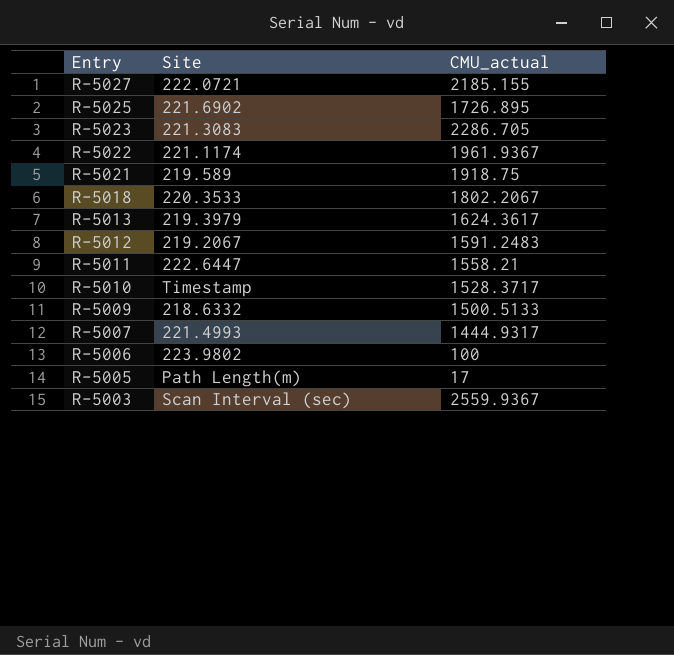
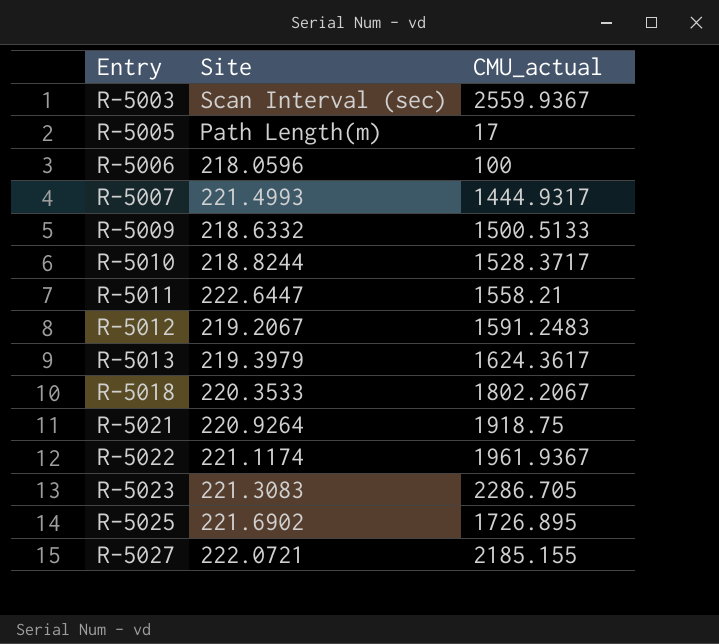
row order: Entry descending -> Entry ascending
R-5006 | Site: 223.9802 -> 218.0596
R-5010 | Site: Timestamp -> 218.8244
R-5021 | Site: 219.589 -> 220.9264

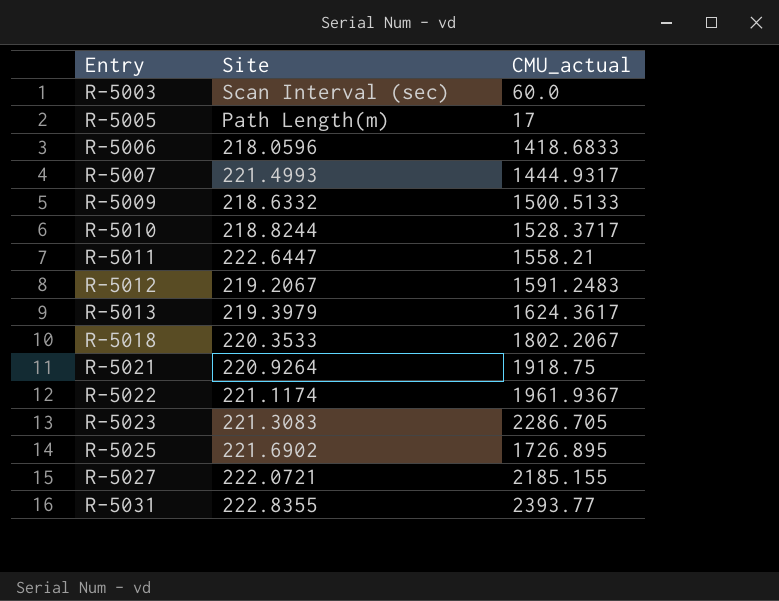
R-5003 | CMU_actual: 2559.9367 -> 60.0
R-5006 | CMU_actual: 100 -> 1418.6833
row R-5031: none -> 222.8355 | 2393.77

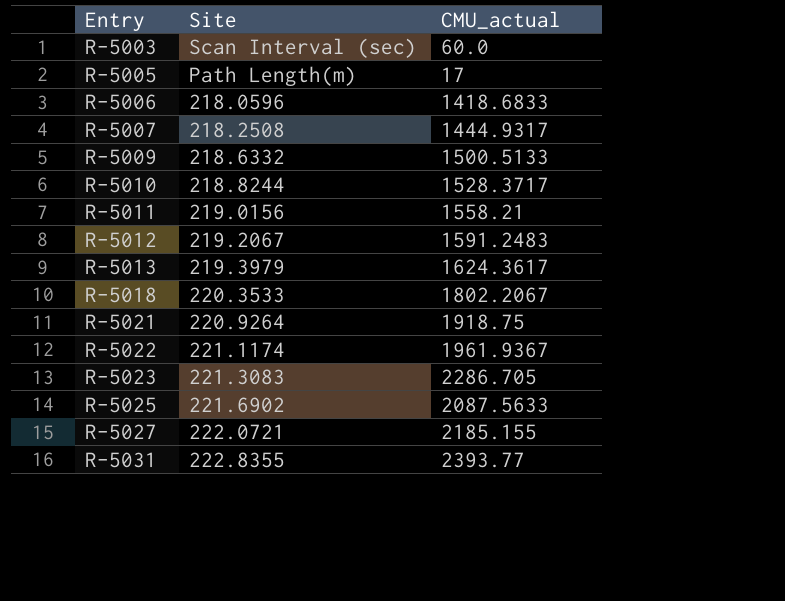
R-5007 | Site: 221.4993 -> 218.2508
R-5011 | Site: 222.6447 -> 219.0156
R-5025 | CMU_actual: 1726.895 -> 2087.5633

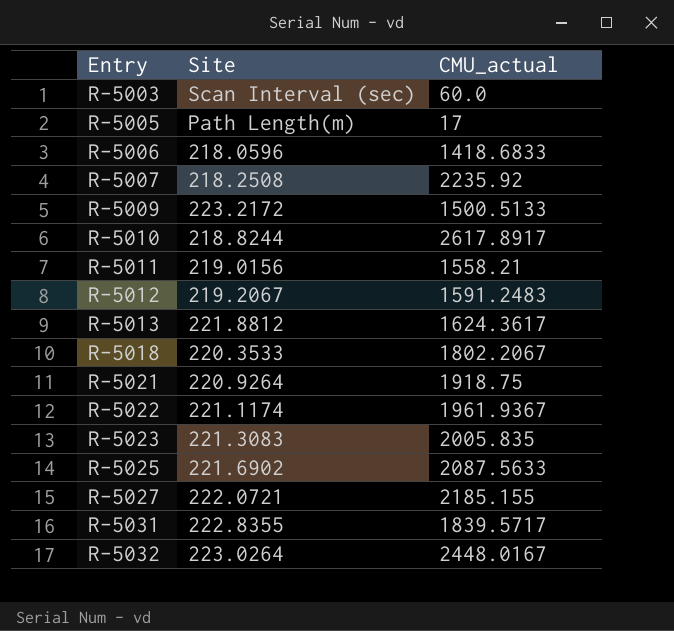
R-5007 | CMU_actual: 1444.9317 -> 2235.92
R-5009 | Site: 218.6332 -> 223.2172
R-5010 | CMU_actual: 1528.3717 -> 2617.8917
R-5013 | Site: 219.3979 -> 221.8812
R-5023 | CMU_actual: 2286.705 -> 2005.835
R-5031 | CMU_actual: 2393.77 -> 1839.5717
row R-5032: none -> 223.0264 | 2448.0167

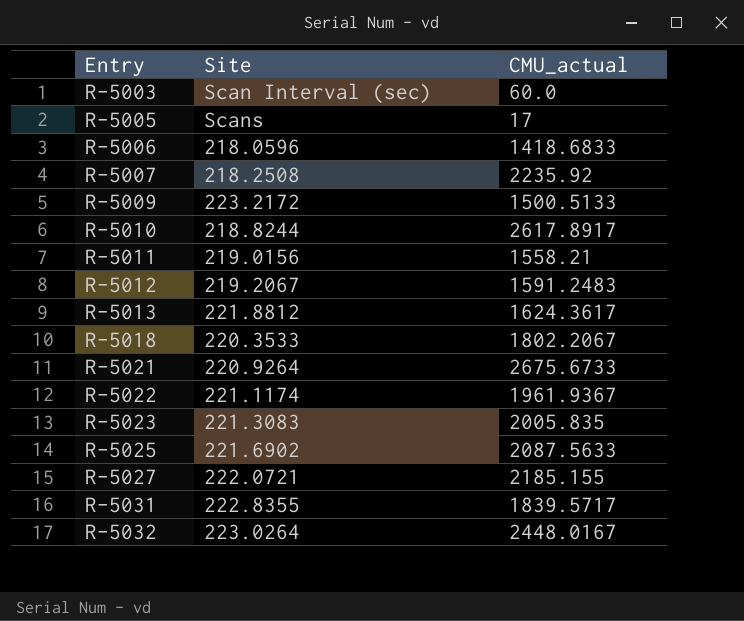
R-5005 | Site: Path Length(m) -> Scans
R-5021 | CMU_actual: 1918.75 -> 2675.6733

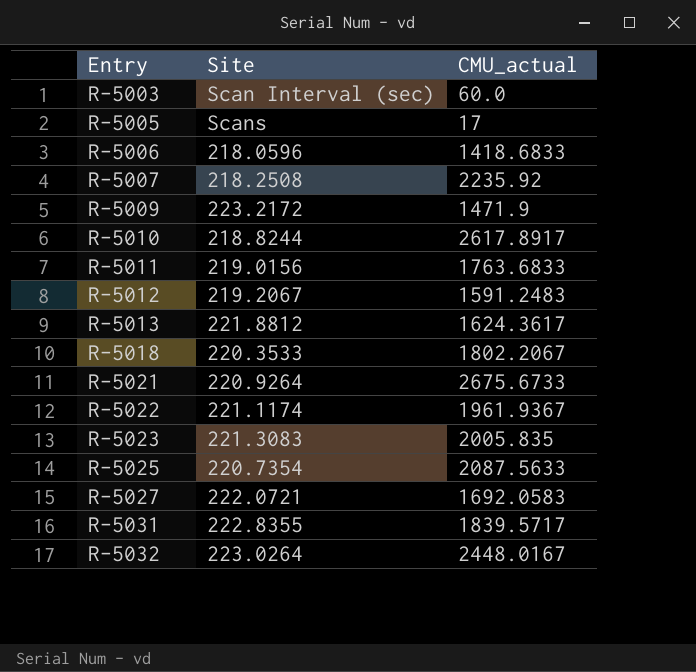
R-5009 | CMU_actual: 1500.5133 -> 1471.9
R-5011 | CMU_actual: 1558.21 -> 1763.6833
R-5025 | Site: 221.6902 -> 220.7354
R-5027 | CMU_actual: 2185.155 -> 1692.0583

